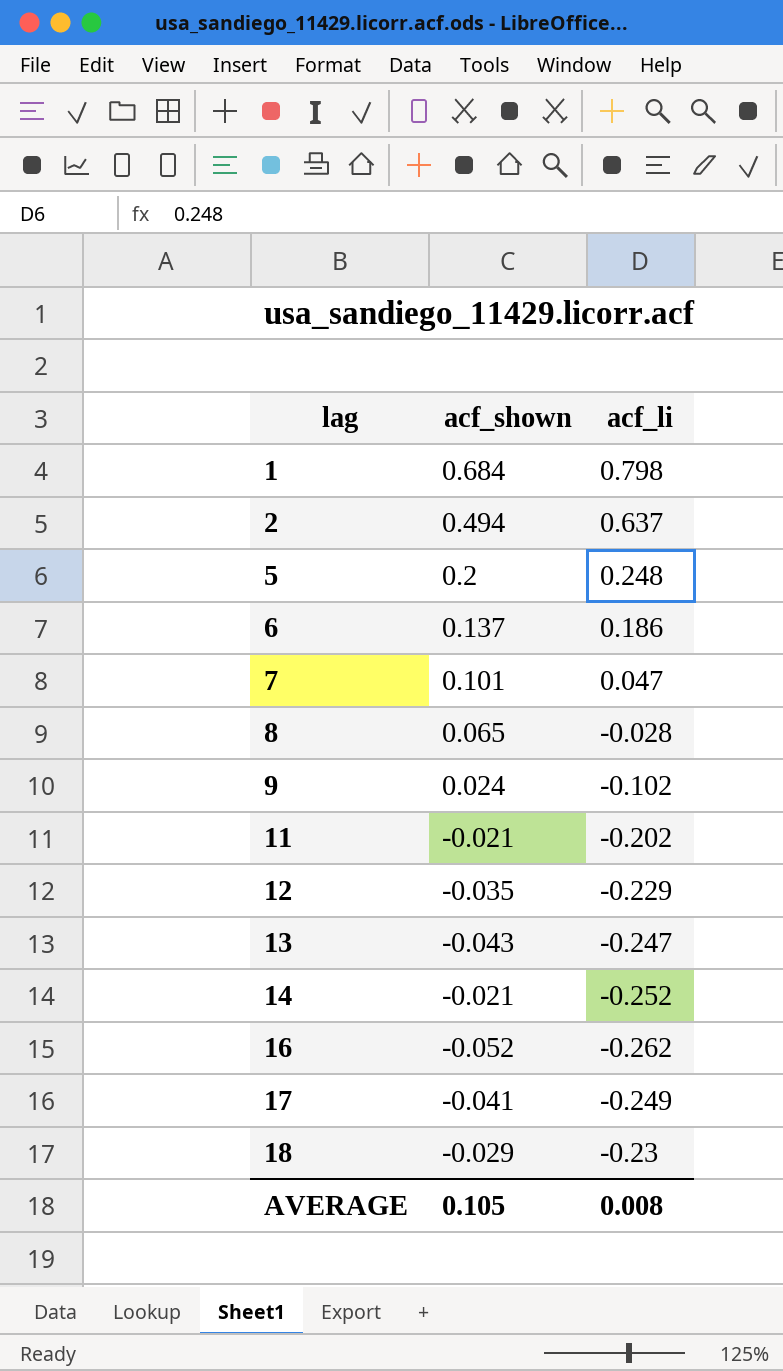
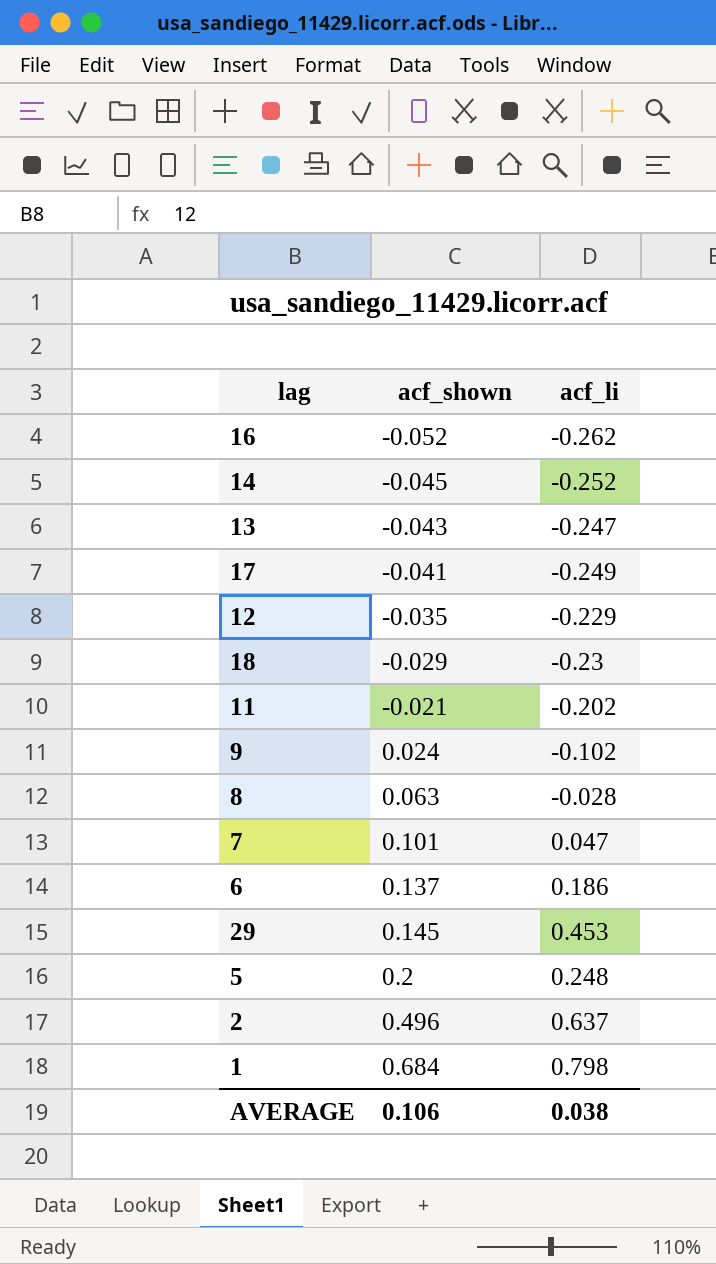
row order: lag ascending -> acf_shown ascending
14 | acf_shown: -0.021 -> -0.045
8 | acf_shown: 0.065 -> 0.063
row 29: none -> 0.145 | 0.453
2 | acf_shown: 0.494 -> 0.496
AVERAGE | acf_shown: 0.105 -> 0.106
AVERAGE | acf_li: 0.008 -> 0.038

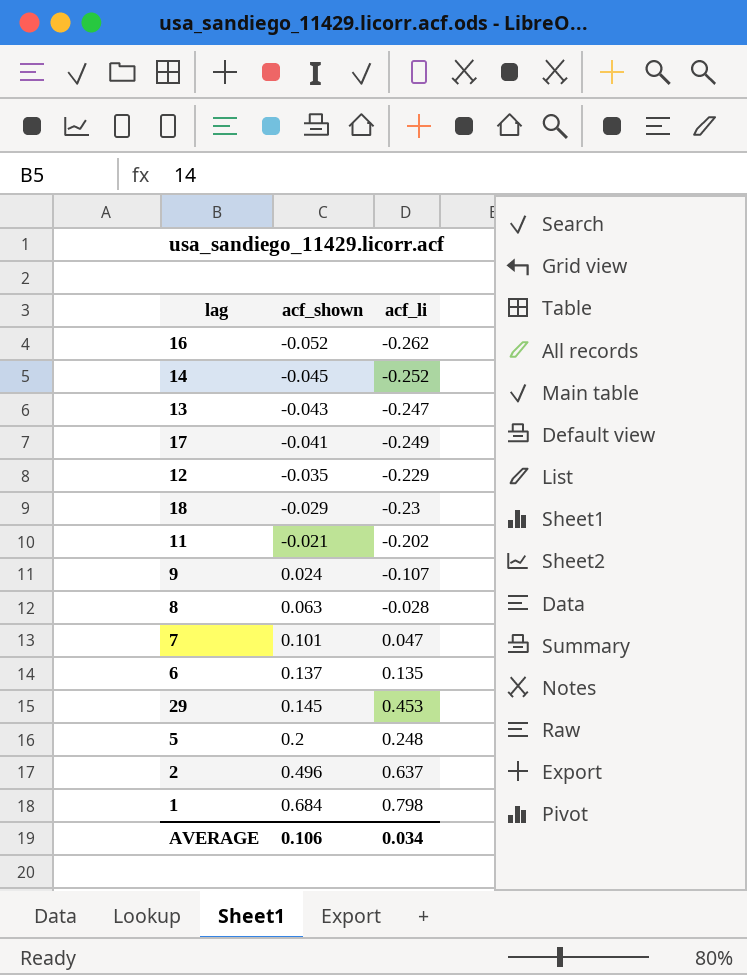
9 | acf_li: -0.102 -> -0.107
6 | acf_li: 0.186 -> 0.135
AVERAGE | acf_li: 0.038 -> 0.034

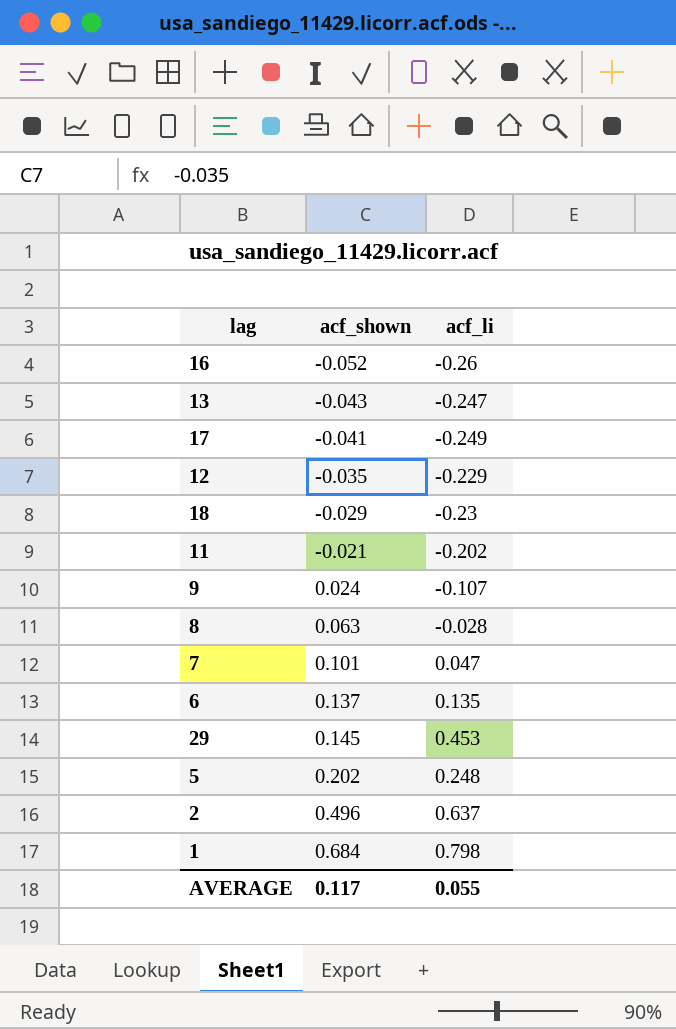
row 14: -0.045 | -0.252 -> none
16 | acf_li: -0.262 -> -0.26
5 | acf_shown: 0.2 -> 0.202
AVERAGE | acf_shown: 0.106 -> 0.117
AVERAGE | acf_li: 0.034 -> 0.055

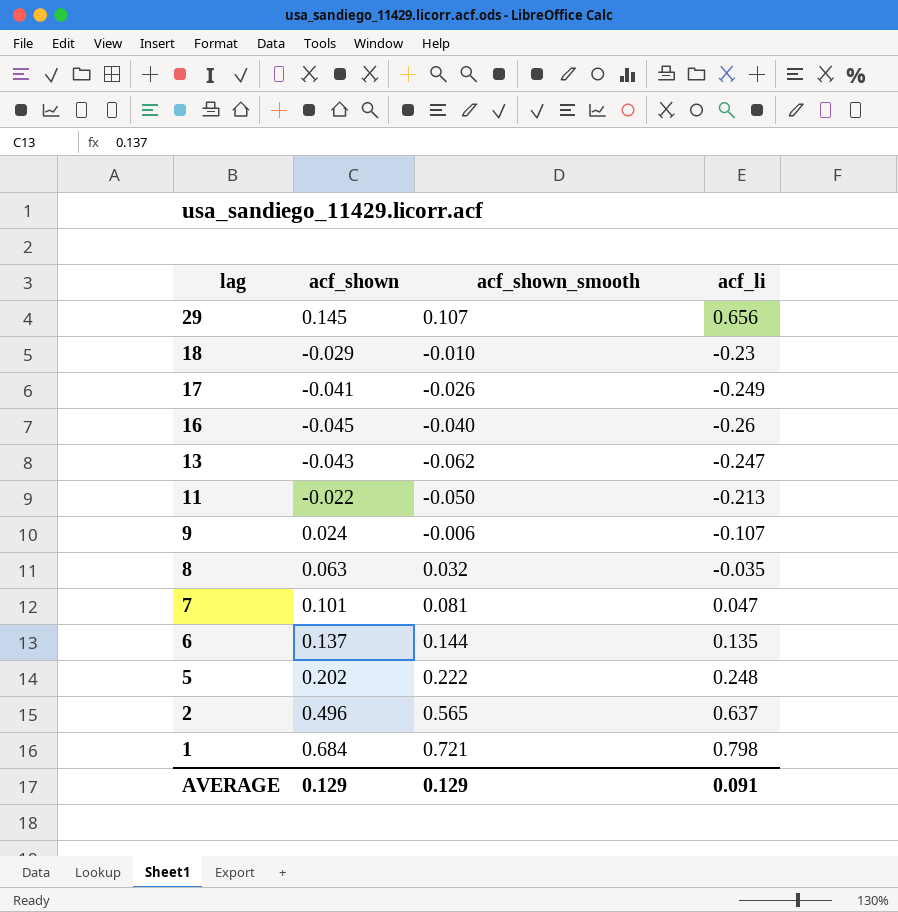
row order: acf_shown ascending -> lag descending
column acf_shown_smooth | position: none -> 3
row 12: -0.035 | -0.229 -> none
29 | acf_li: 0.453 -> 0.656
16 | acf_shown: -0.052 -> -0.045
11 | acf_shown: -0.021 -> -0.022
11 | acf_li: -0.202 -> -0.213
8 | acf_li: -0.028 -> -0.035
AVERAGE | acf_shown: 0.117 -> 0.129
AVERAGE | acf_li: 0.055 -> 0.091

